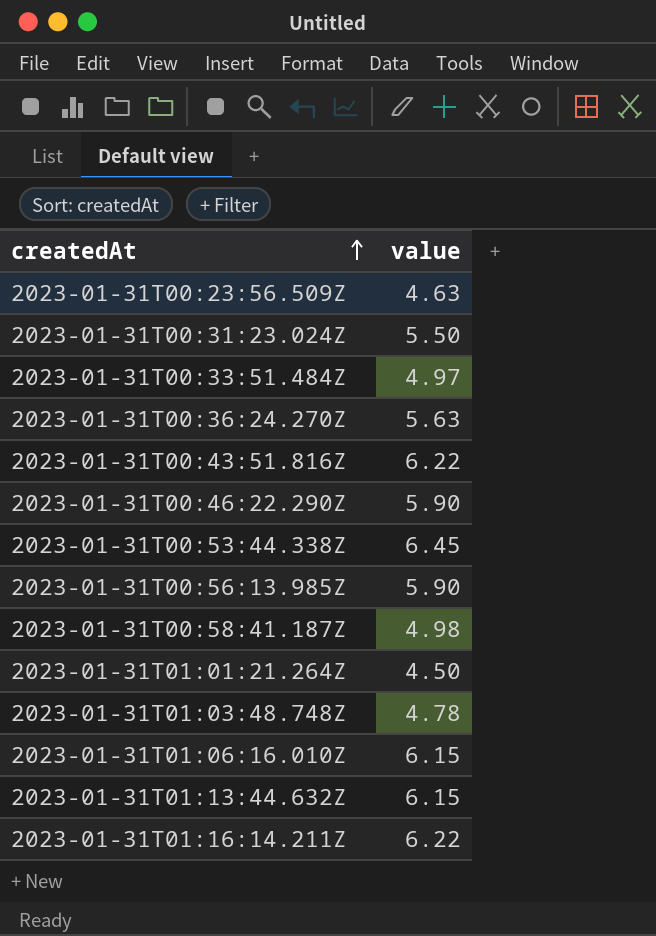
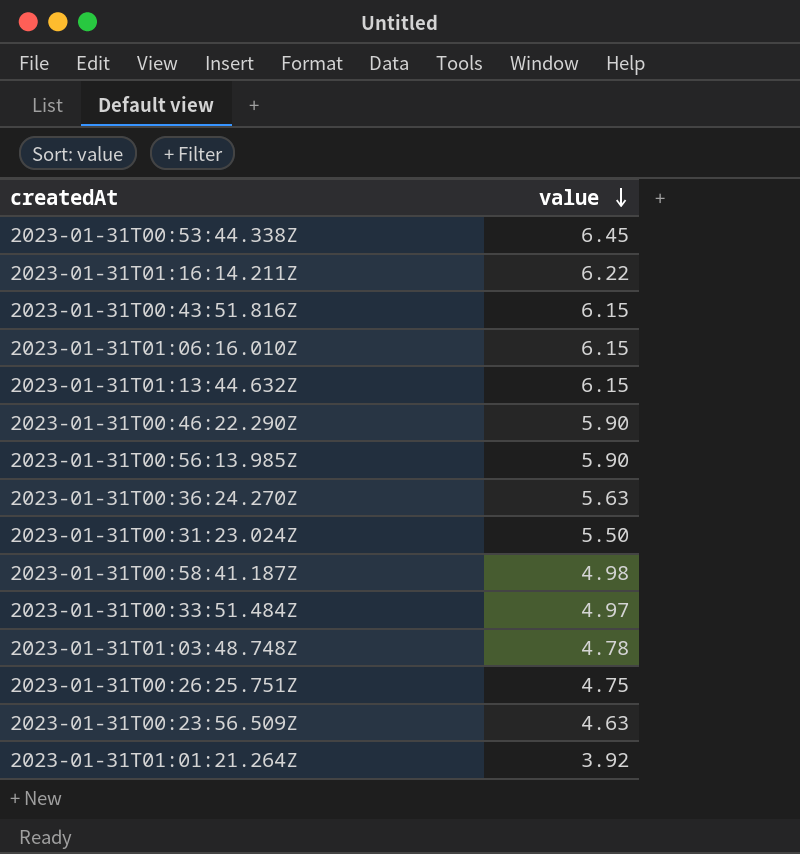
row order: createdAt ascending -> value descending
2023-01-31T00:43:51.816Z | value: 6.22 -> 6.15
row 2023-01-31T00:26:25.751Z: none -> 4.75
2023-01-31T01:01:21.264Z | value: 4.50 -> 3.92

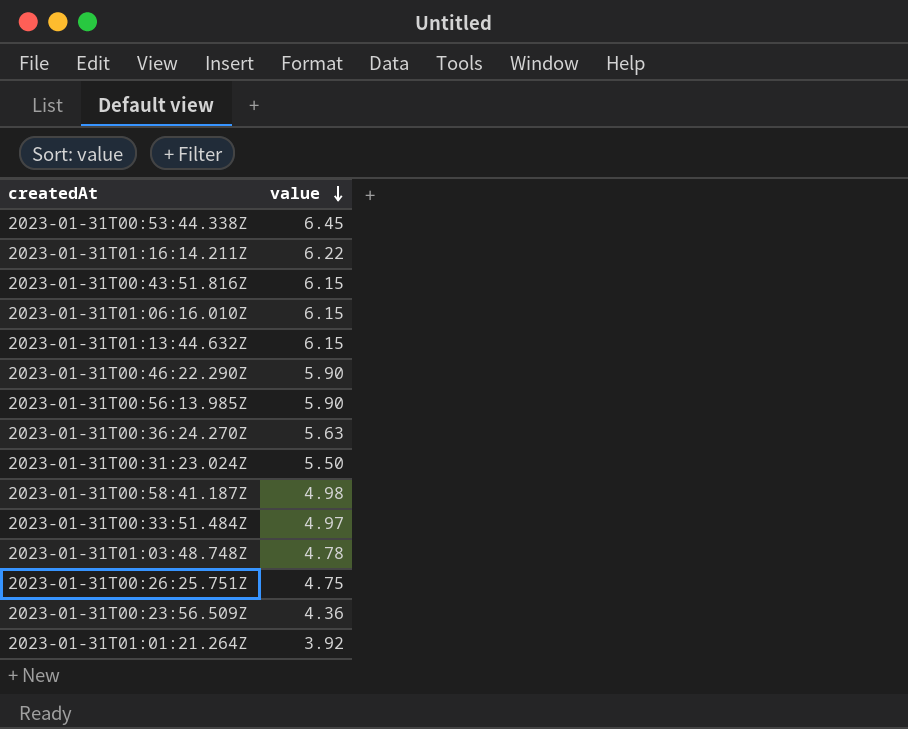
2023-01-31T00:23:56.509Z | value: 4.63 -> 4.36

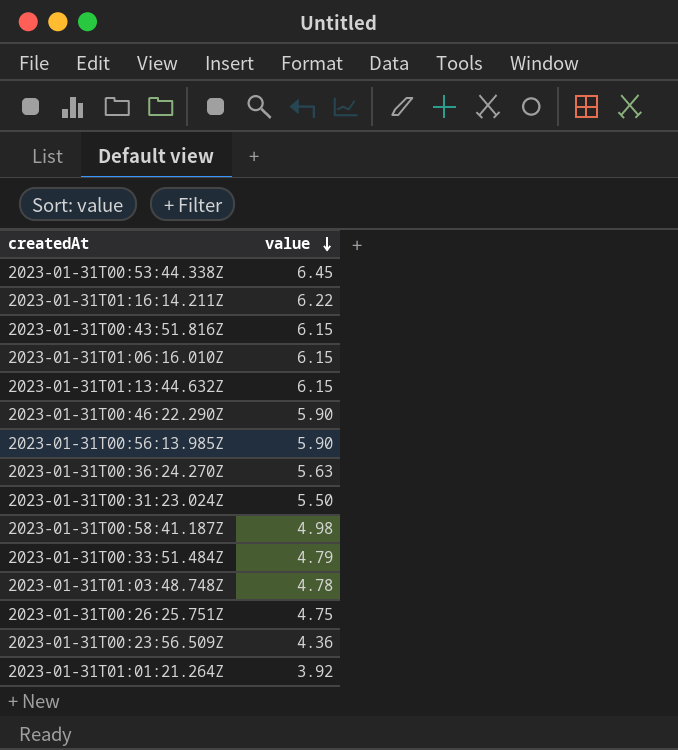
2023-01-31T00:33:51.484Z | value: 4.97 -> 4.79

